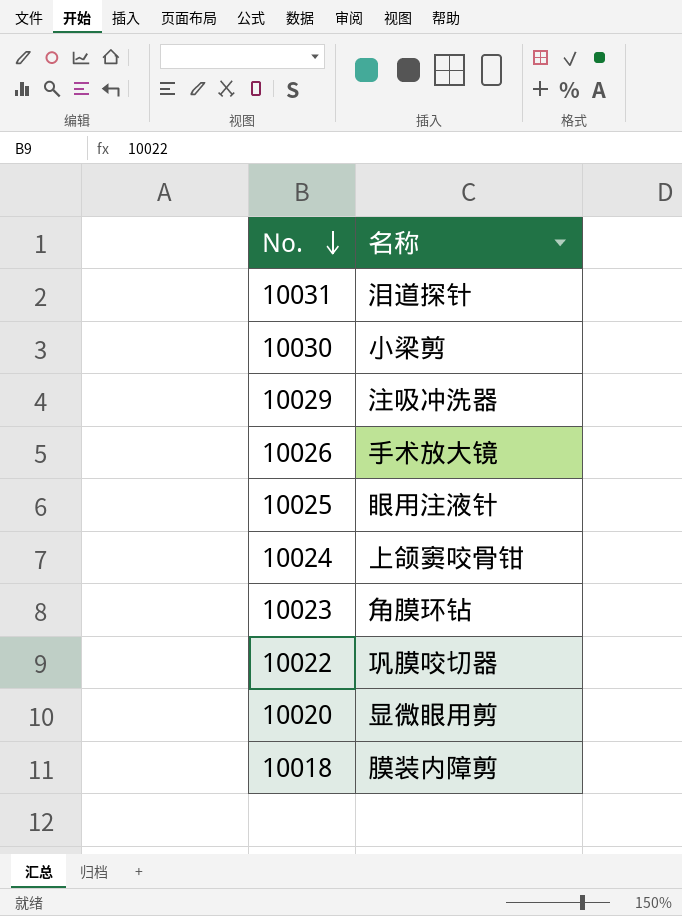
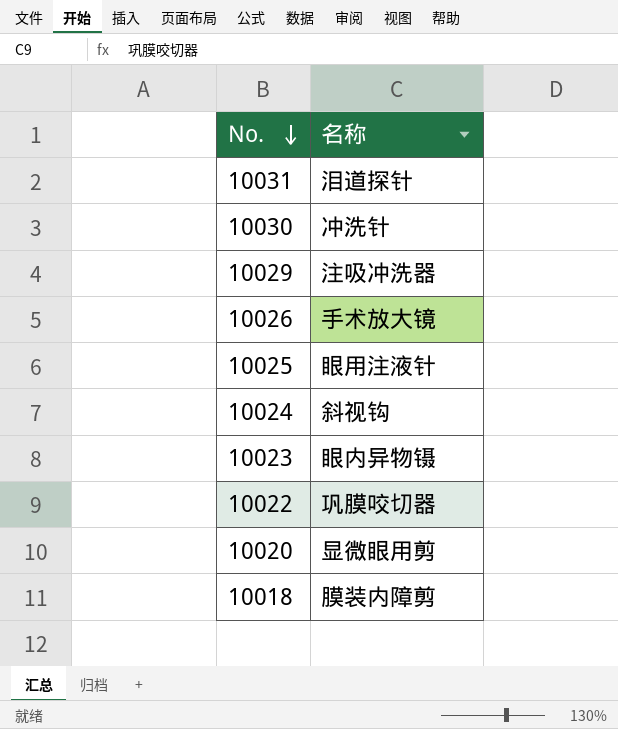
10030 | 名称: 小梁剪 -> 冲洗针
10024 | 名称: 上颌窦咬骨钳 -> 斜视钩
10023 | 名称: 角膜环钻 -> 眼内异物镊

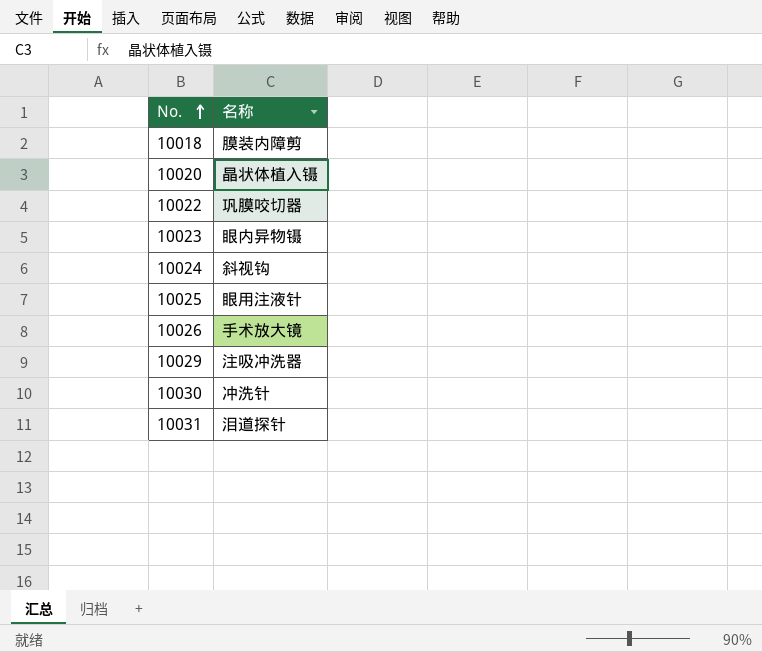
row order: No. descending -> No. ascending
10020 | 名称: 显微眼用剪 -> 晶状体植入镊

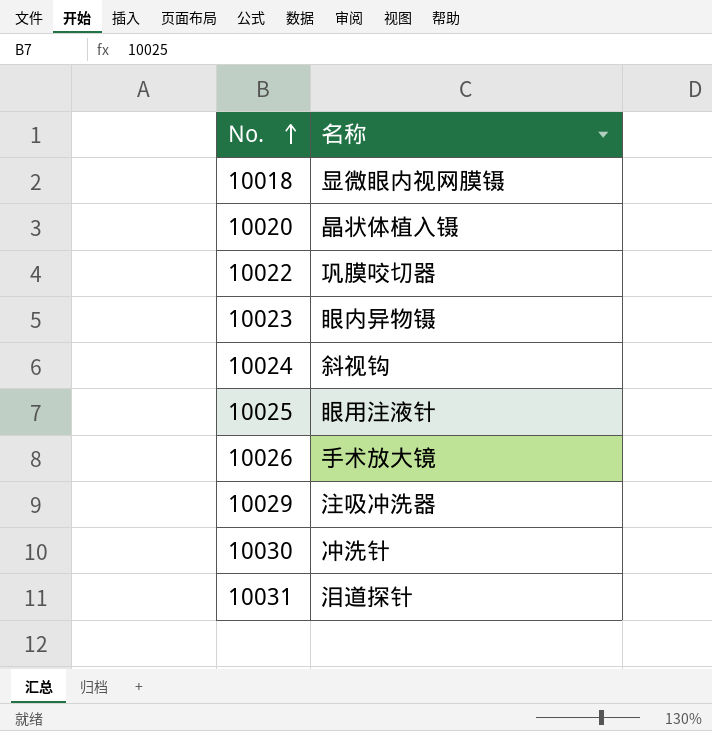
10018 | 名称: 膜装内障剪 -> 显微眼内视网膜镊

